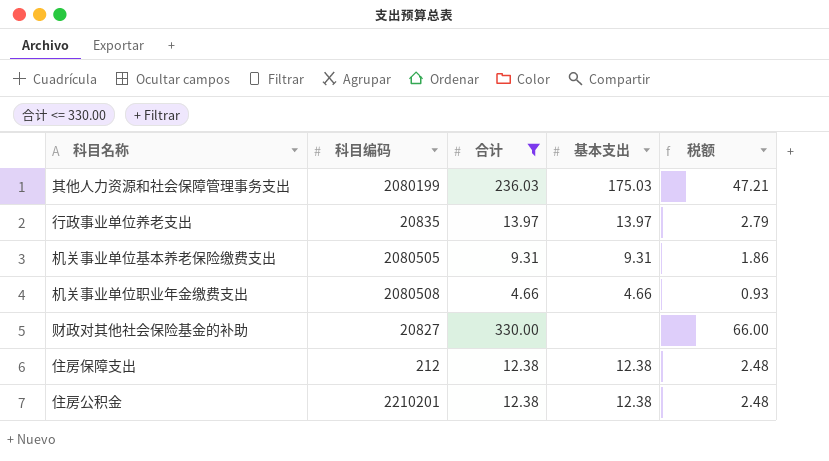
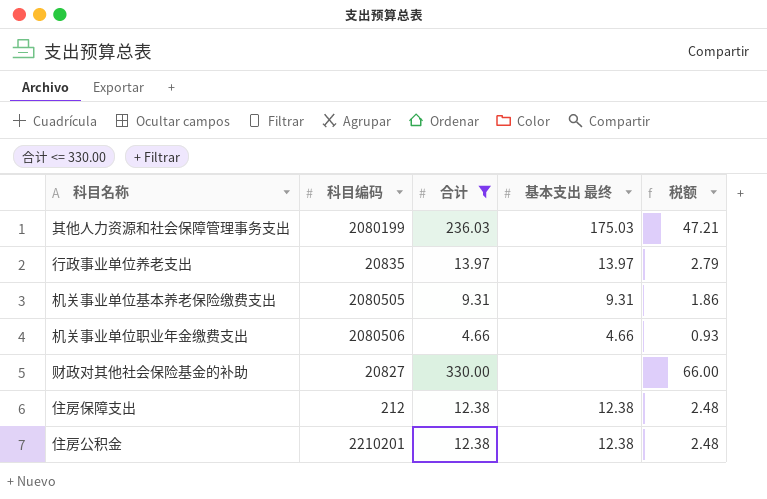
column name: 基本支出 -> 基本支出 最终
机关事业单位职业年金缴费支出 | 科目编码: 2080508 -> 2080506

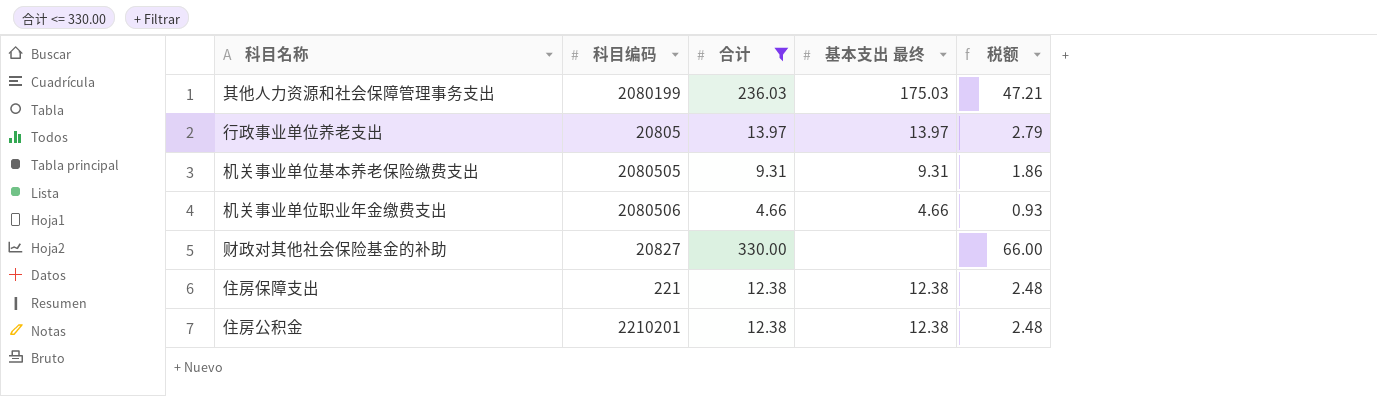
行政事业单位养老支出 | 科目编码: 20835 -> 20805
住房保障支出 | 科目编码: 212 -> 221

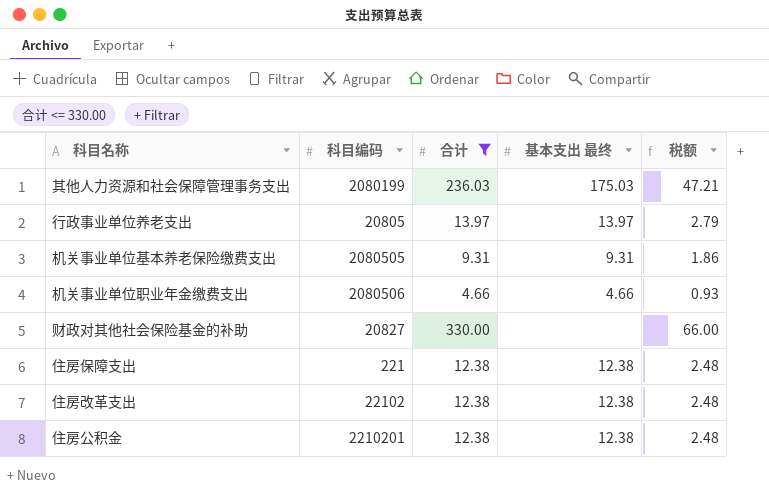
row 住房改革支出: none -> 22102 | 12.38 | 12.38 | 2.48

